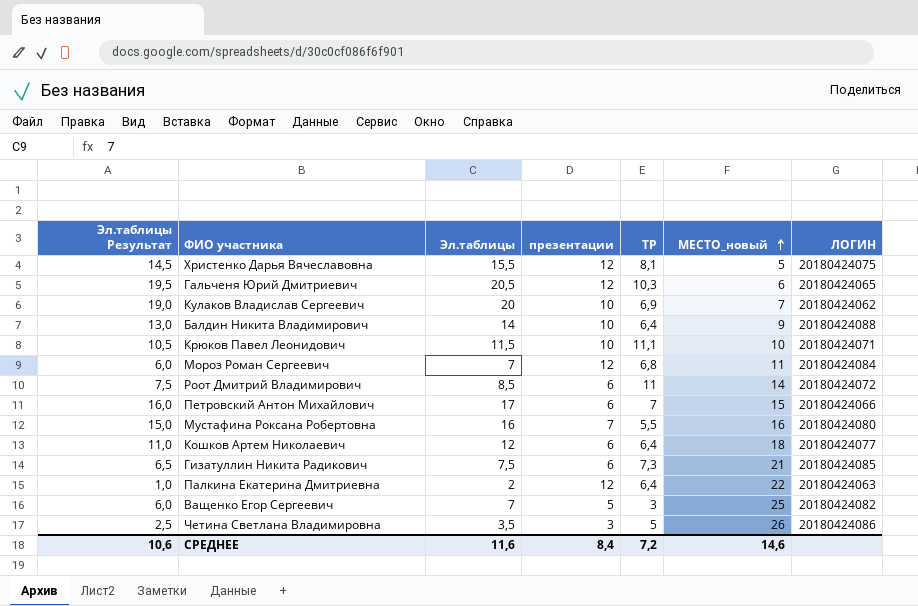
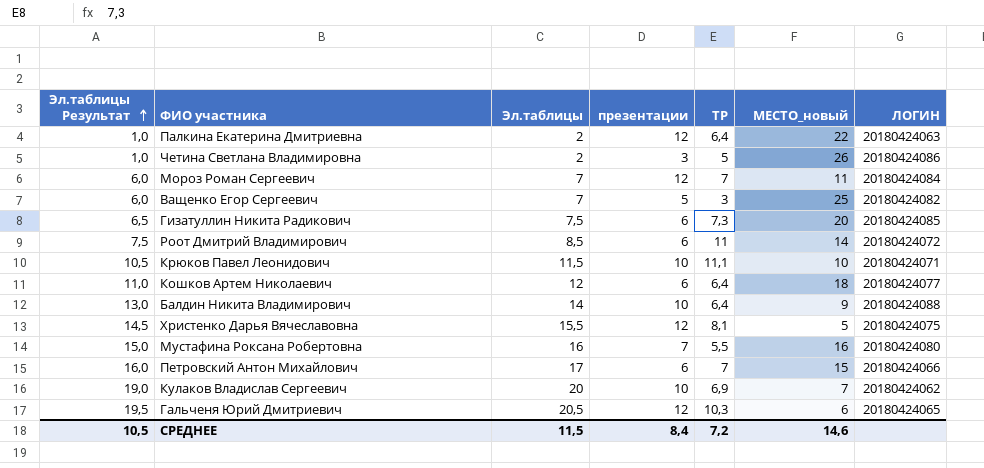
row order: МЕСТО_новый ascending -> Эл.таблицы Результат ascending
Четина Светлана Владимировна | Эл.таблицы Результат: 2,5 -> 1,0
Четина Светлана Владимировна | Эл.таблицы: 3,5 -> 2
Мороз Роман Сергеевич | ТР: 6,8 -> 7
Гизатуллин Никита Радикович | МЕСТО_новый: 21 -> 20
СРЕДНЕЕ | Эл.таблицы Результат: 10,6 -> 10,5
СРЕДНЕЕ | Эл.таблицы: 11,6 -> 11,5

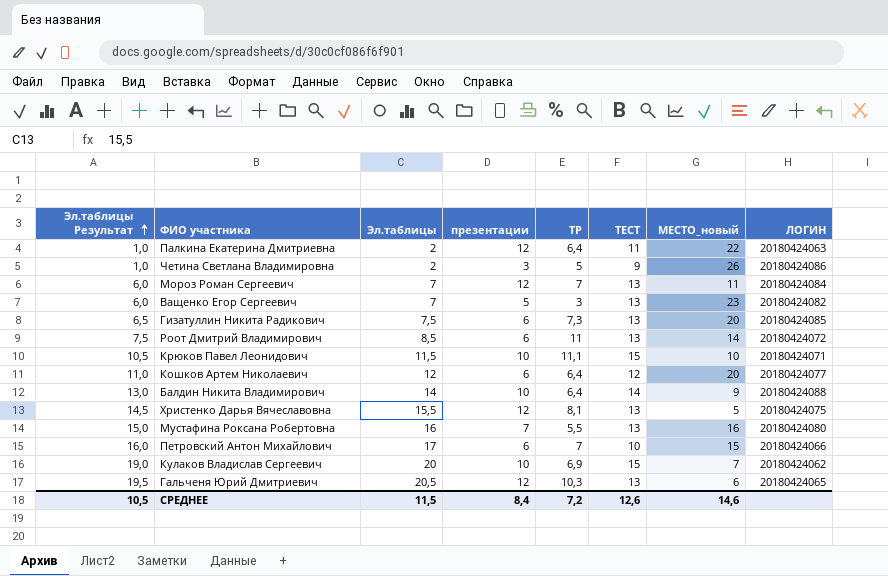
column ТЕСТ | position: none -> 6
Ващенко Егор Сергеевич | МЕСТО_новый: 25 -> 23
Кошков Артем Николаевич | МЕСТО_новый: 18 -> 20

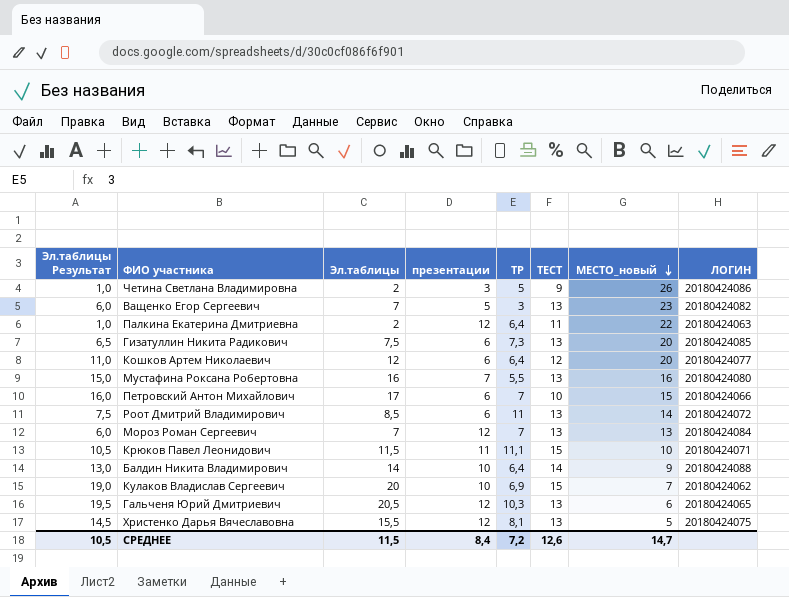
row order: Эл.таблицы Результат ascending -> МЕСТО_новый descending
Мороз Роман Сергеевич | МЕСТО_новый: 11 -> 13
Крюков Павел Леонидович | презентации: 10 -> 11
СРЕДНЕЕ | МЕСТО_новый: 14,6 -> 14,7

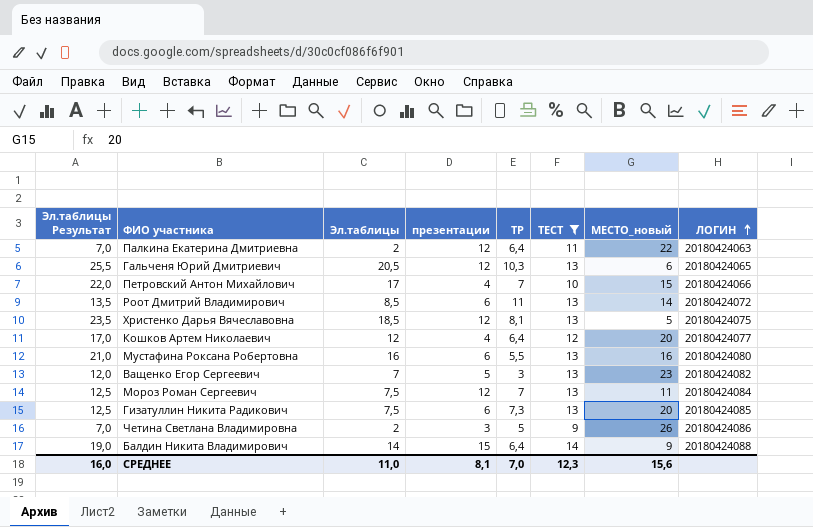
filter: none -> ТЕСТ != 15
row order: МЕСТО_новый descending -> ЛОГИН ascending
column Эл.таблицы Результат | formula: [Эл.таблицы] - 1 -> [Эл.таблицы] + 5
Петровский Антон Михайлович | презентации: 6 -> 4
Христенко Дарья Вячеславовна | Эл.таблицы: 15,5 -> 18,5
Кошков Артем Николаевич | презентации: 6 -> 4
Мустафина Роксана Робертовна | презентации: 7 -> 6
Мороз Роман Сергеевич | Эл.таблицы: 7 -> 7,5
Мороз Роман Сергеевич | МЕСТО_новый: 13 -> 11
Балдин Никита Владимирович | презентации: 10 -> 15
СРЕДНЕЕ | Эл.таблицы Результат: 10,5 -> 16,0
СРЕДНЕЕ | Эл.таблицы: 11,5 -> 11,0
СРЕДНЕЕ | презентации: 8,4 -> 8,1
СРЕДНЕЕ | ТР: 7,2 -> 7,0
СРЕДНЕЕ | ТЕСТ: 12,6 -> 12,3
СРЕДНЕЕ | МЕСТО_новый: 14,7 -> 15,6

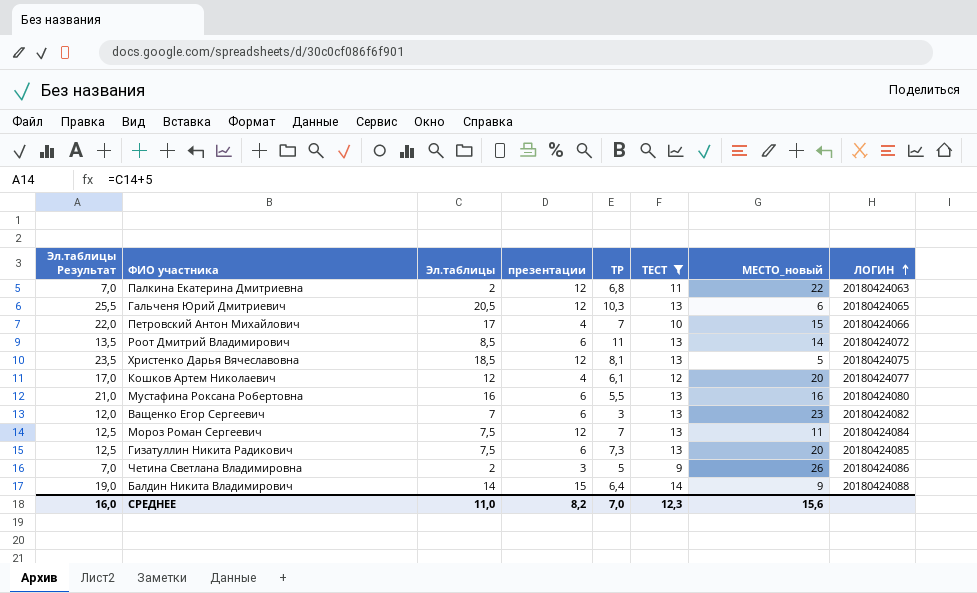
Палкина Екатерина Дмитриевна | ТР: 6,4 -> 6,8
Кошков Артем Николаевич | ТР: 6,4 -> 6,1
Ващенко Егор Сергеевич | презентации: 5 -> 6
СРЕДНЕЕ | презентации: 8,1 -> 8,2

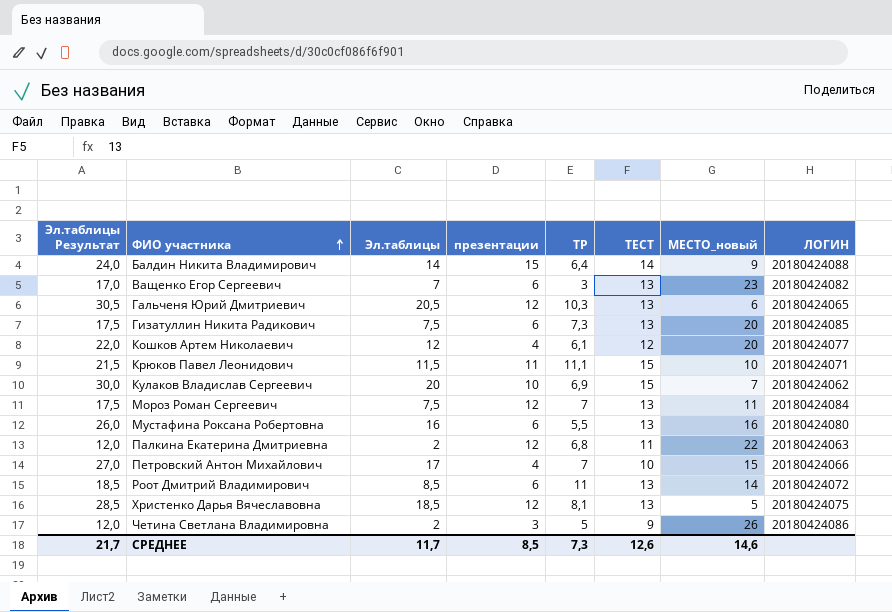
filter: ТЕСТ != 15 -> none
row order: ЛОГИН ascending -> ФИО участника ascending
column Эл.таблицы Результат | formula: [Эл.таблицы] + 5 -> [Эл.таблицы] + 10
СРЕДНЕЕ | Эл.таблицы Результат: 16,0 -> 21,7
СРЕДНЕЕ | Эл.таблицы: 11,0 -> 11,7
СРЕДНЕЕ | презентации: 8,2 -> 8,5
СРЕДНЕЕ | ТР: 7,0 -> 7,3
СРЕДНЕЕ | ТЕСТ: 12,3 -> 12,6
СРЕДНЕЕ | МЕСТО_новый: 15,6 -> 14,6

